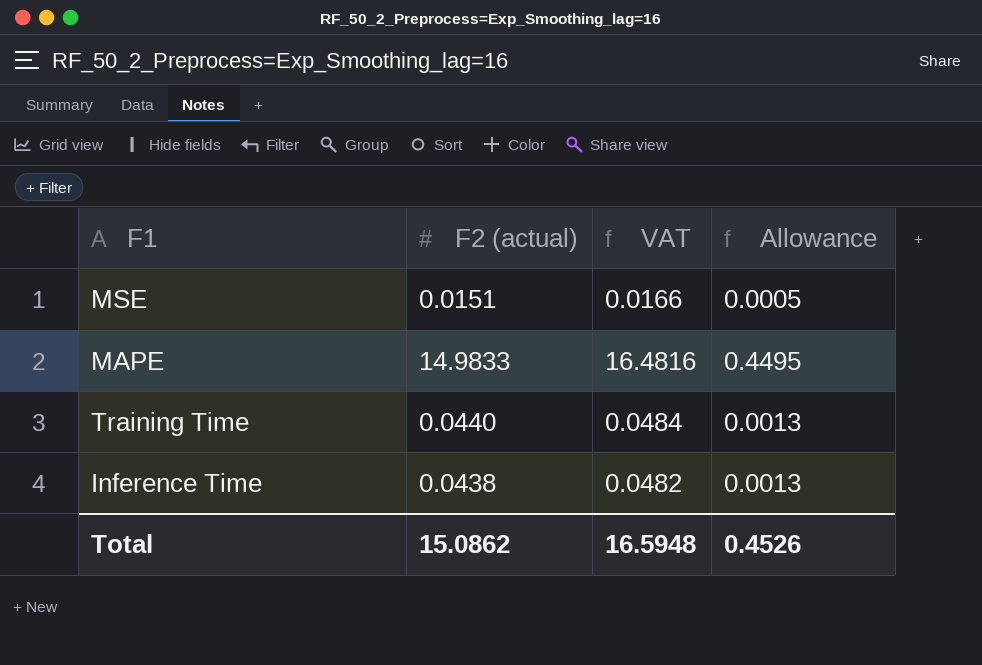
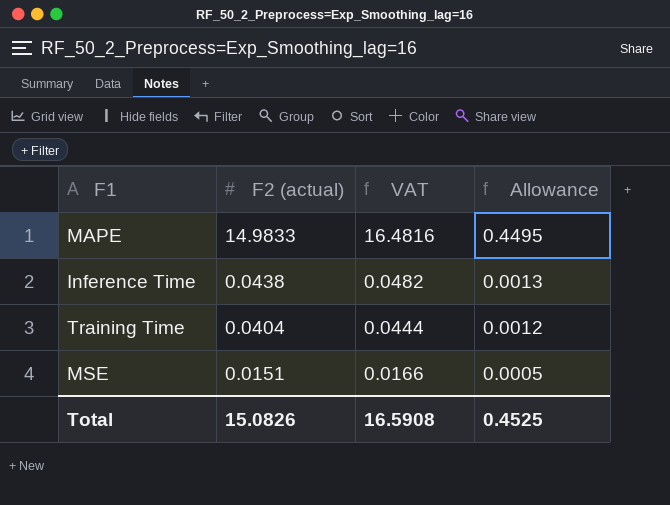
row order: none -> F2 (actual) descending
Training Time | F2 (actual): 0.0440 -> 0.0404
Training Time | VAT: 0.0484 -> 0.0444
Training Time | Allowance: 0.0013 -> 0.0012
Total | F2 (actual): 15.0862 -> 15.0826
Total | VAT: 16.5948 -> 16.5908
Total | Allowance: 0.4526 -> 0.4525

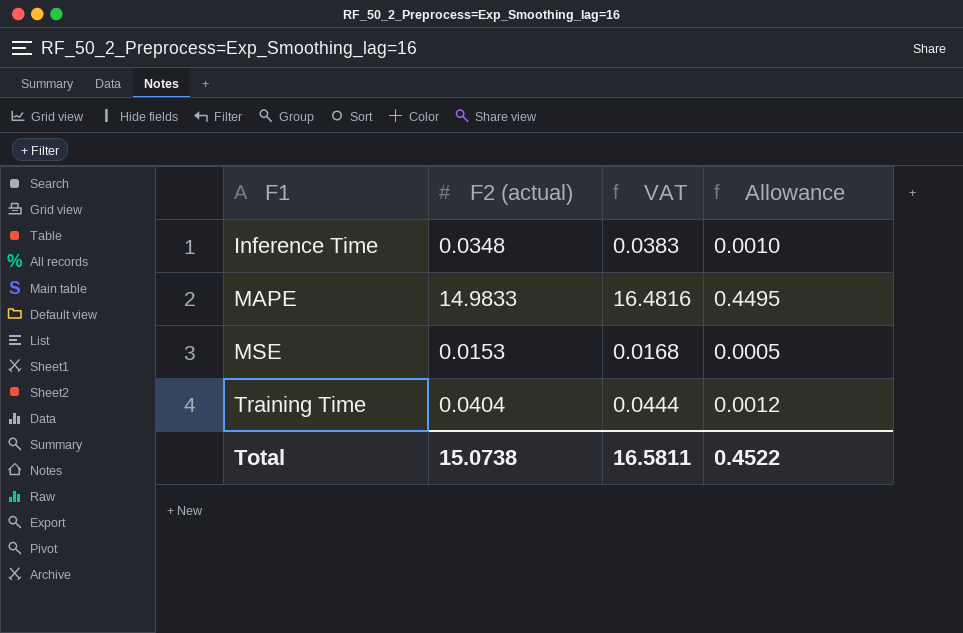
row order: F2 (actual) descending -> F1 ascending
Inference Time | F2 (actual): 0.0438 -> 0.0348
Inference Time | VAT: 0.0482 -> 0.0383
Inference Time | Allowance: 0.0013 -> 0.0010
MSE | F2 (actual): 0.0151 -> 0.0153
MSE | VAT: 0.0166 -> 0.0168
Total | F2 (actual): 15.0826 -> 15.0738
Total | VAT: 16.5908 -> 16.5811
Total | Allowance: 0.4525 -> 0.4522

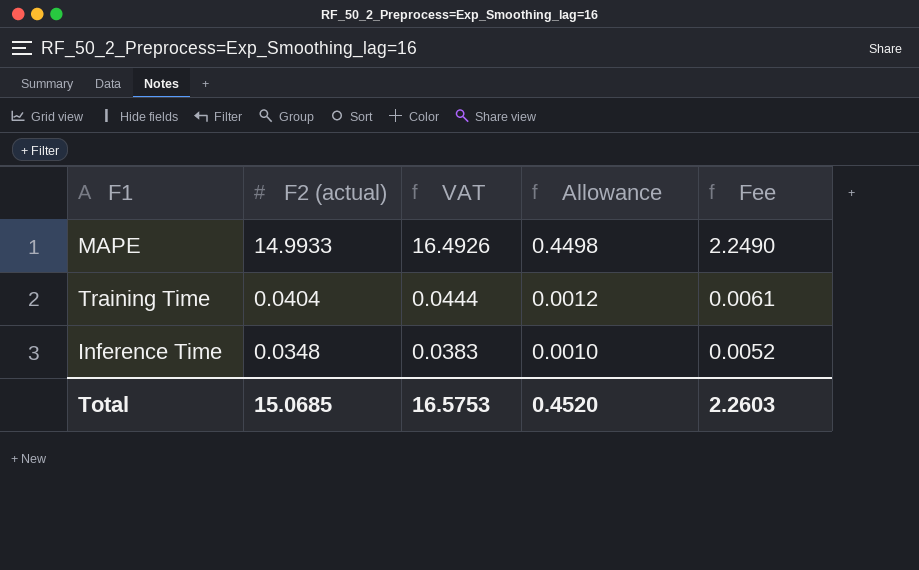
row order: F1 ascending -> F2 (actual) descending
column Fee | formula: none -> [F2 (actual)] * 0.15
row MSE: 0.0153 | 0.0168 | 0.0005 -> none
MAPE | F2 (actual): 14.9833 -> 14.9933
MAPE | VAT: 16.4816 -> 16.4926
MAPE | Allowance: 0.4495 -> 0.4498
Total | F2 (actual): 15.0738 -> 15.0685
Total | VAT: 16.5811 -> 16.5753
Total | Allowance: 0.4522 -> 0.4520

